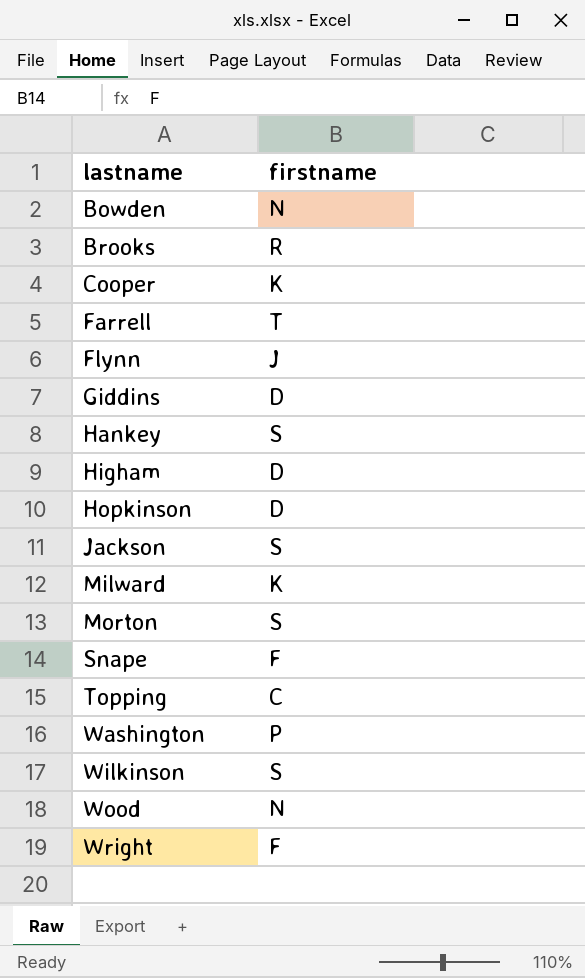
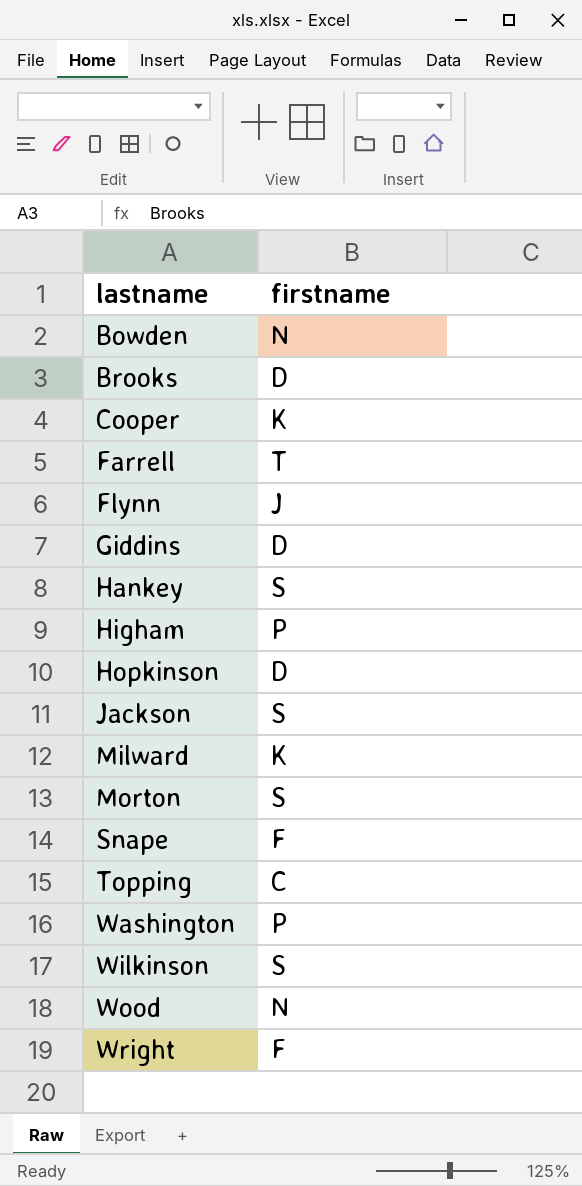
Brooks | firstname: R -> D
Higham | firstname: D -> P

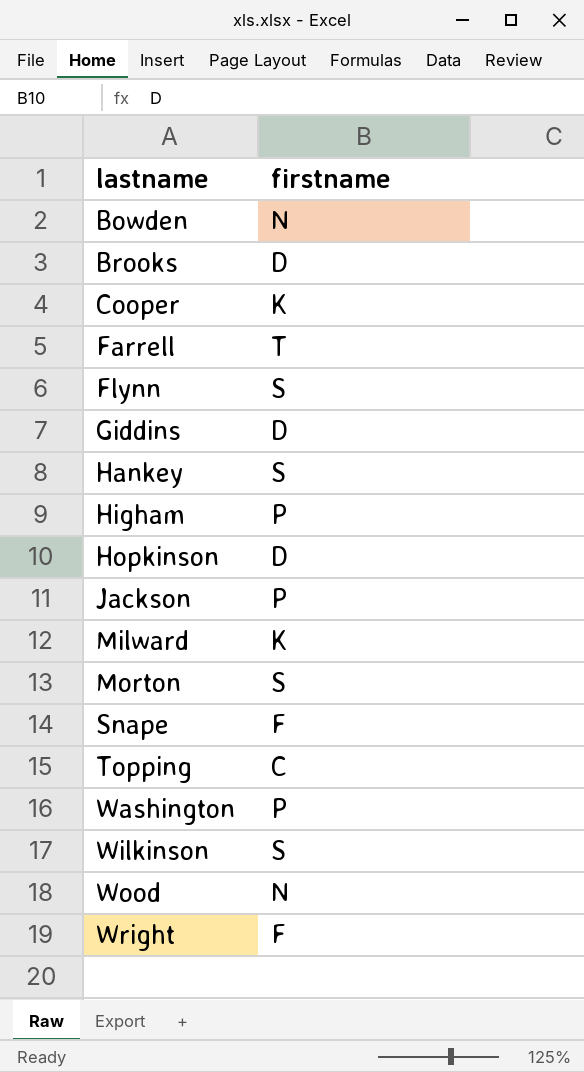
Flynn | firstname: J -> S
Jackson | firstname: S -> P

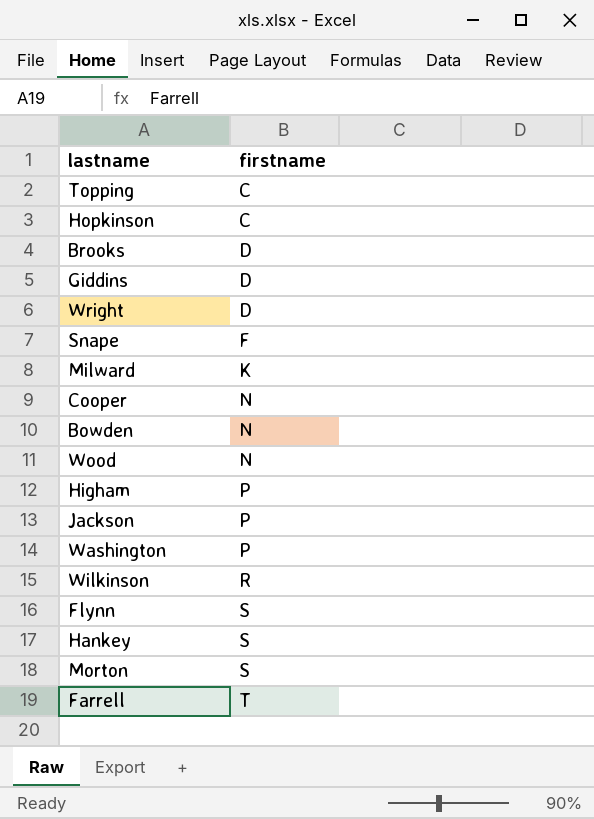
row order: lastname ascending -> firstname ascending
Hopkinson | firstname: D -> C
Wright | firstname: F -> D
Cooper | firstname: K -> N
Wilkinson | firstname: S -> R

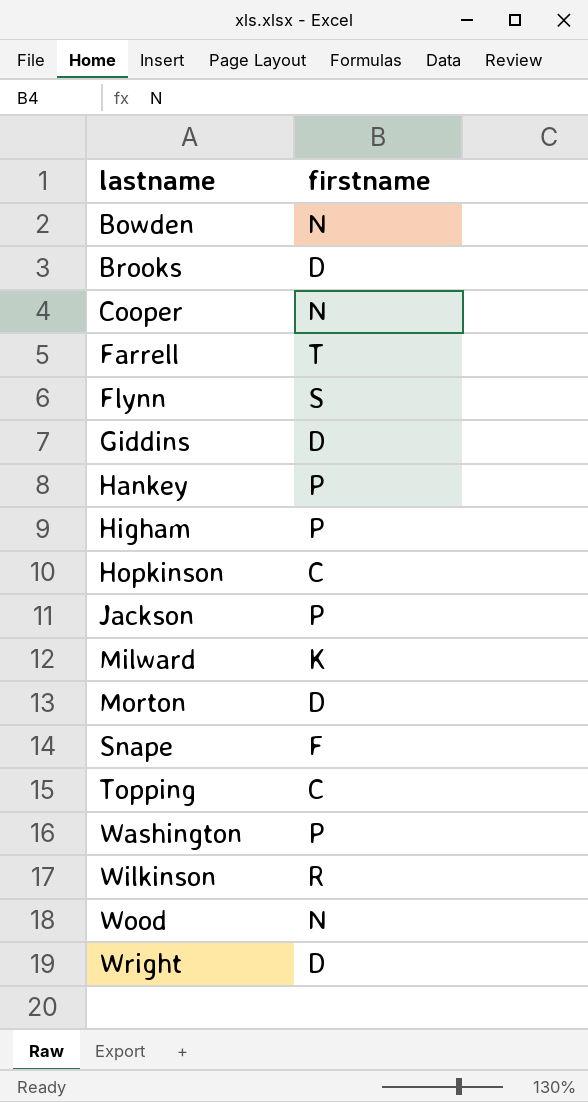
row order: firstname ascending -> lastname ascending
Hankey | firstname: S -> P
Morton | firstname: S -> D

